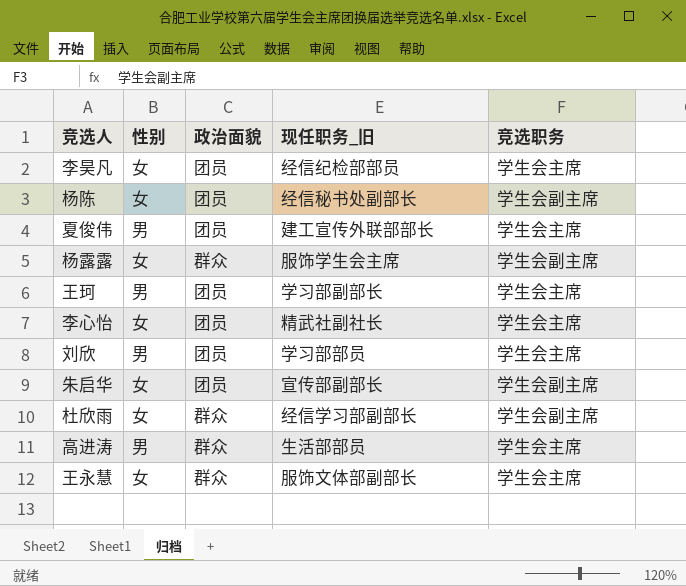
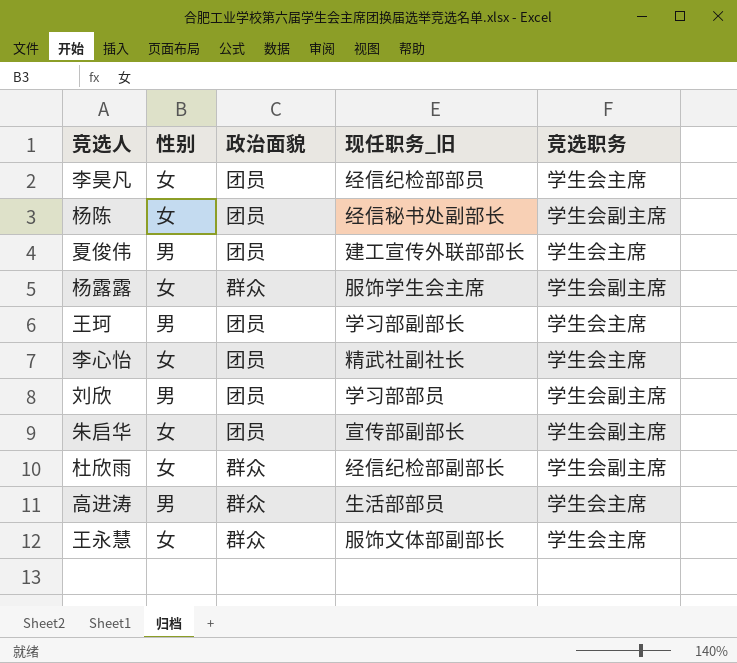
刘欣 | 竞选职务: 学生会主席 -> 学生会副主席
杜欣雨 | 现任职务_旧: 经信学习部副部长 -> 经信纪检部副部长

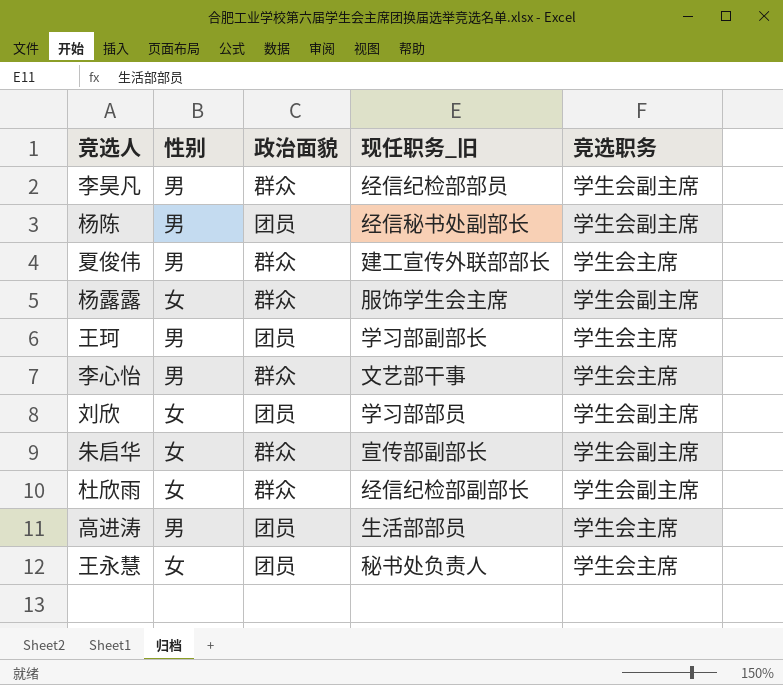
李昊凡 | 性别: 女 -> 男
李昊凡 | 政治面貌: 团员 -> 群众
李昊凡 | 竞选职务: 学生会主席 -> 学生会副主席
杨陈 | 性别: 女 -> 男
夏俊伟 | 政治面貌: 团员 -> 群众
李心怡 | 性别: 女 -> 男
李心怡 | 政治面貌: 团员 -> 群众
李心怡 | 现任职务_旧: 精武社副社长 -> 文艺部干事
刘欣 | 性别: 男 -> 女
朱启华 | 政治面貌: 团员 -> 群众
高进涛 | 政治面貌: 群众 -> 团员
王永慧 | 政治面貌: 群众 -> 团员
王永慧 | 现任职务_旧: 服饰文体部副部长 -> 秘书处负责人

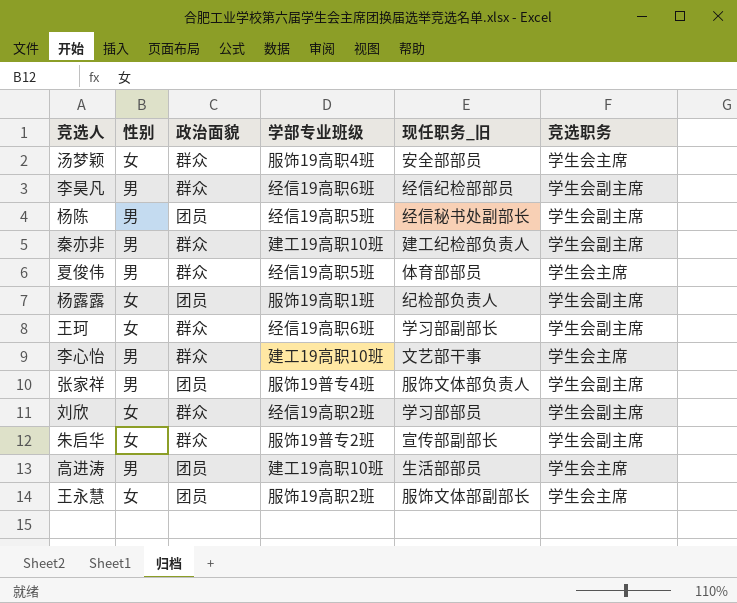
column 学部专业班级 | position: none -> 4
row 杜欣雨: 女 | 群众 | 经信纪检部副部长 | 学生会副主席 -> none
row 汤梦颖: none -> 女 | 群众 | 服饰19高职4班 | 安全部部员 | 学生会主席
row 秦亦非: none -> 男 | 群众 | 建工19高职10班 | 建工纪检部负责人 | 学生会副主席
夏俊伟 | 现任职务_旧: 建工宣传外联部部长 -> 体育部部员
杨露露 | 政治面貌: 群众 -> 团员
杨露露 | 现任职务_旧: 服饰学生会主席 -> 纪检部负责人
王珂 | 性别: 男 -> 女
王珂 | 政治面貌: 团员 -> 群众
王珂 | 竞选职务: 学生会主席 -> 学生会副主席
row 张家祥: none -> 男 | 团员 | 服饰19普专4班 | 服饰文体部负责人 | 学生会副主席
刘欣 | 政治面貌: 团员 -> 群众
王永慧 | 现任职务_旧: 秘书处负责人 -> 服饰文体部副部长

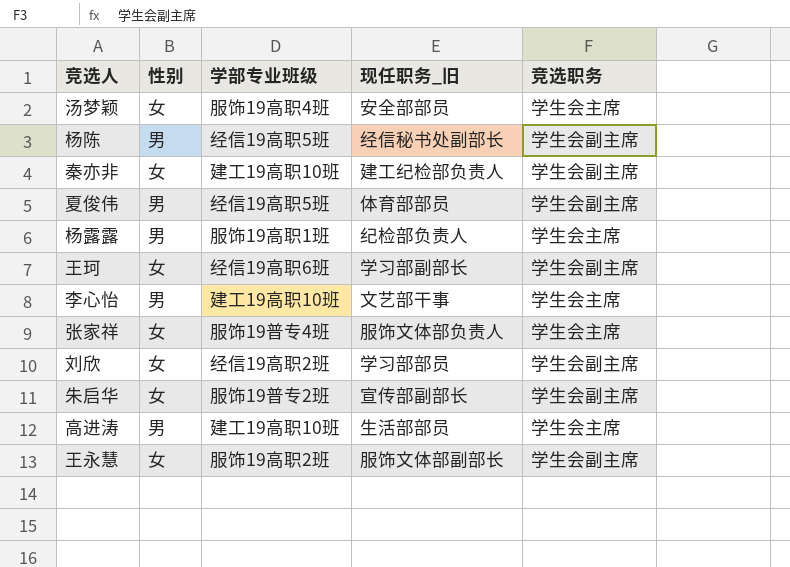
column 政治面貌 | position: 3 -> none
row 李昊凡: 男 | 群众 | 经信19高职6班 | 经信纪检部部员 | 学生会副主席 -> none
秦亦非 | 性别: 男 -> 女
夏俊伟 | 竞选职务: 学生会主席 -> 学生会副主席
杨露露 | 性别: 女 -> 男
杨露露 | 竞选职务: 学生会副主席 -> 学生会主席
张家祥 | 性别: 男 -> 女
张家祥 | 竞选职务: 学生会副主席 -> 学生会主席
王永慧 | 竞选职务: 学生会主席 -> 学生会副主席

